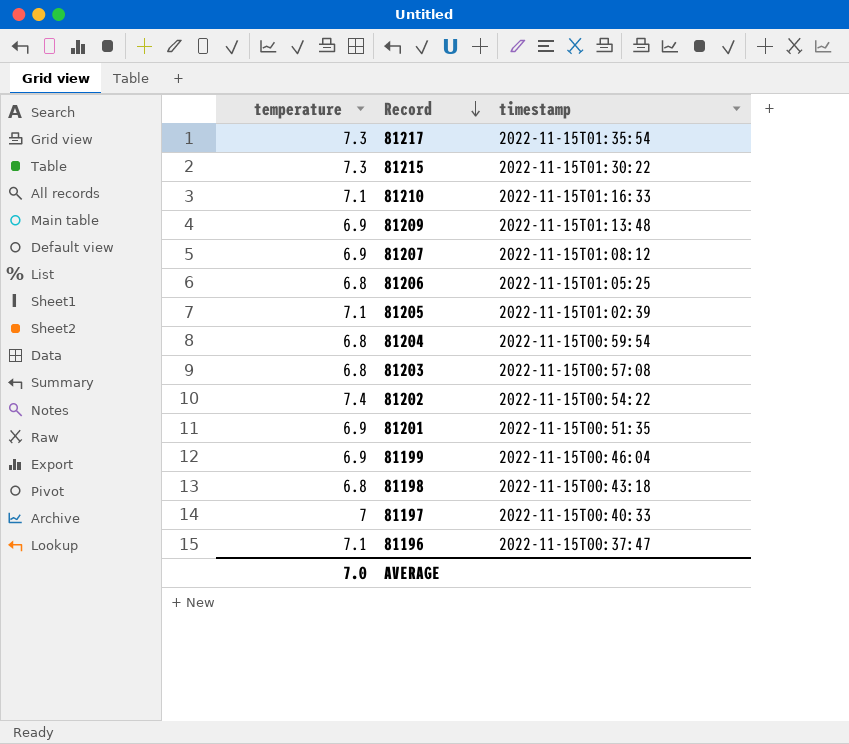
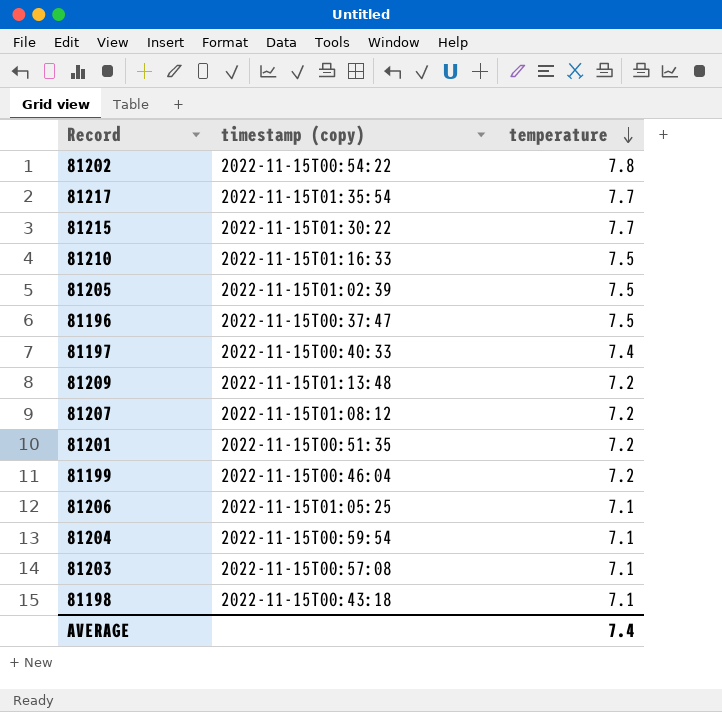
row order: Record descending -> temperature descending
column name: timestamp -> timestamp (copy)
column temperature | position: 1 -> 3
81202 | temperature: 7.4 -> 7.8
81217 | temperature: 7.3 -> 7.7
81215 | temperature: 7.3 -> 7.7
81210 | temperature: 7.1 -> 7.5
81205 | temperature: 7.1 -> 7.5
81196 | temperature: 7.1 -> 7.5
81197 | temperature: 7 -> 7.4
81209 | temperature: 6.9 -> 7.2
81207 | temperature: 6.9 -> 7.2
81201 | temperature: 6.9 -> 7.2
81199 | temperature: 6.9 -> 7.2
81206 | temperature: 6.8 -> 7.1
81204 | temperature: 6.8 -> 7.1
81203 | temperature: 6.8 -> 7.1
81198 | temperature: 6.8 -> 7.1
AVERAGE | temperature: 7.0 -> 7.4

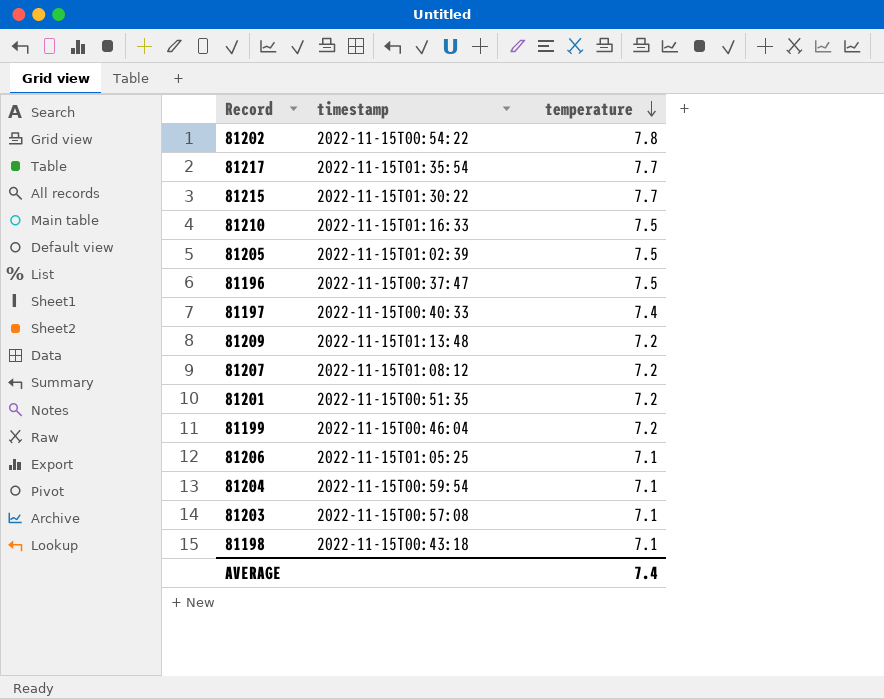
column name: timestamp (copy) -> timestamp

